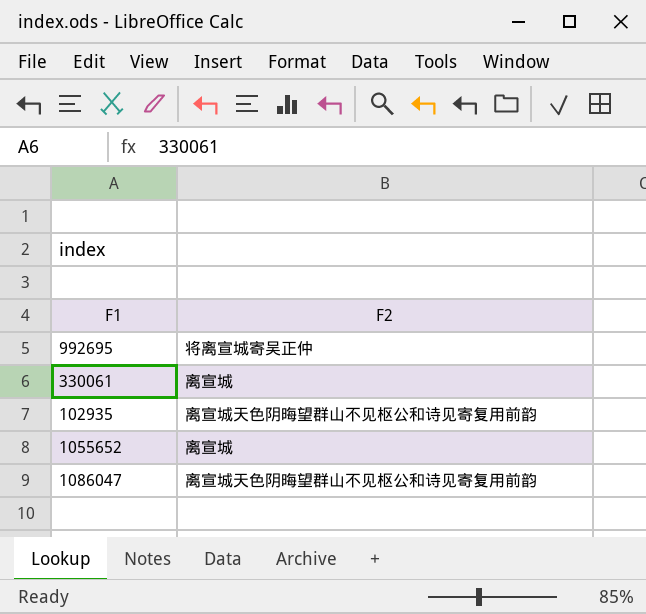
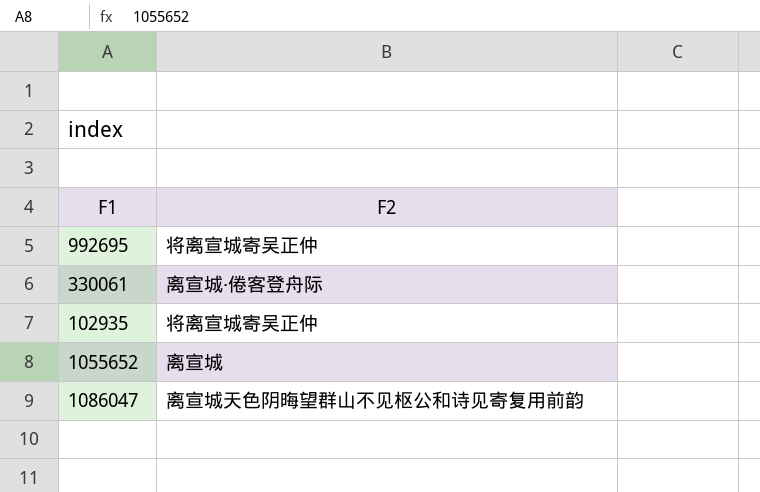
330061 | F2: 离宣城 -> 离宣城·倦客登舟际
102935 | F2: 离宣城天色阴晦望群山不见枢公和诗见寄复用前韵 -> 将离宣城寄吴正仲

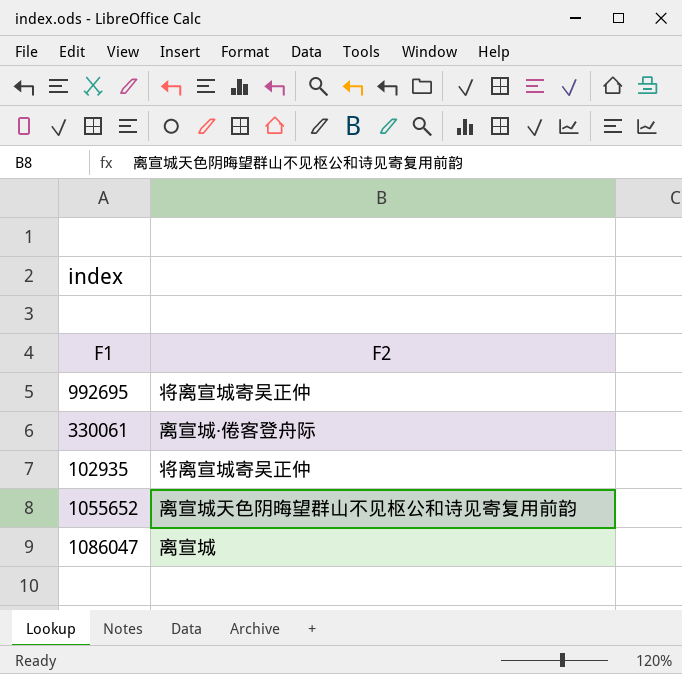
1055652 | F2: 离宣城 -> 离宣城天色阴晦望群山不见枢公和诗见寄复用前韵
1086047 | F2: 离宣城天色阴晦望群山不见枢公和诗见寄复用前韵 -> 离宣城

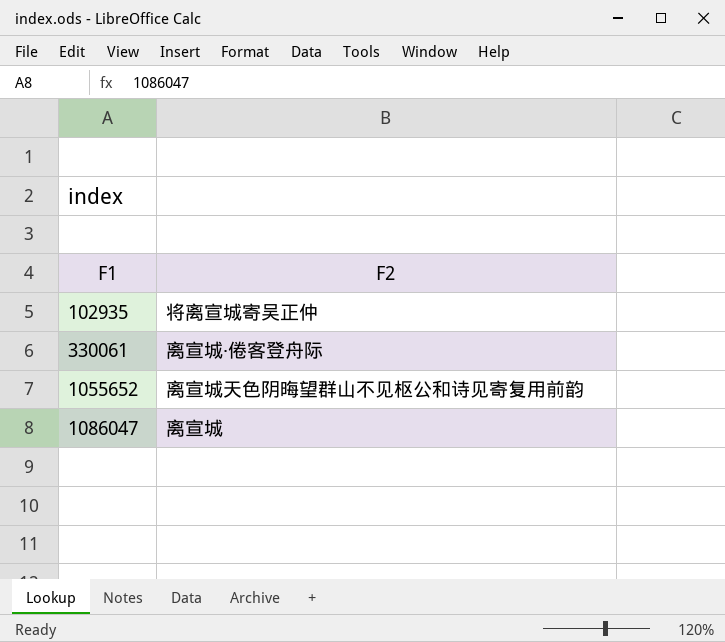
row order: none -> F1 ascending
row 992695: 将离宣城寄吴正仲 -> none

